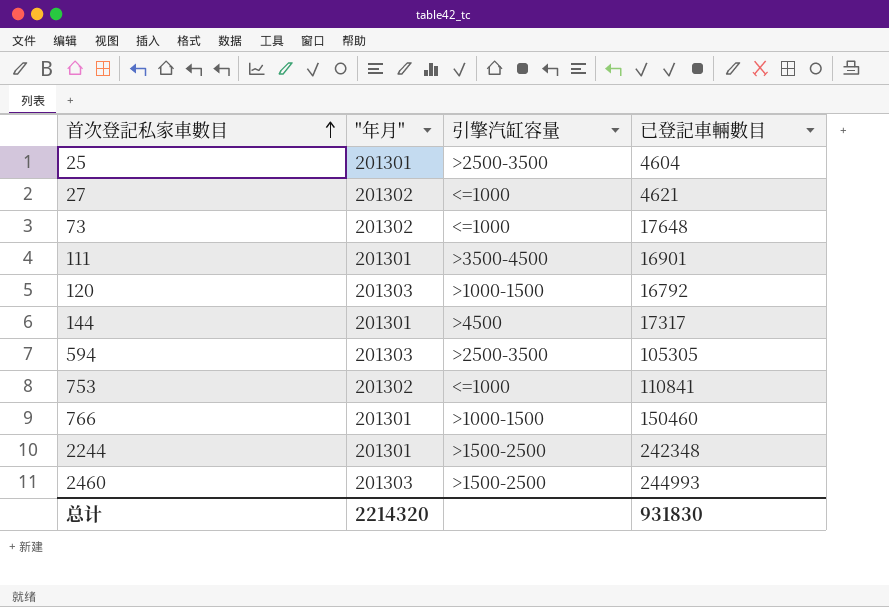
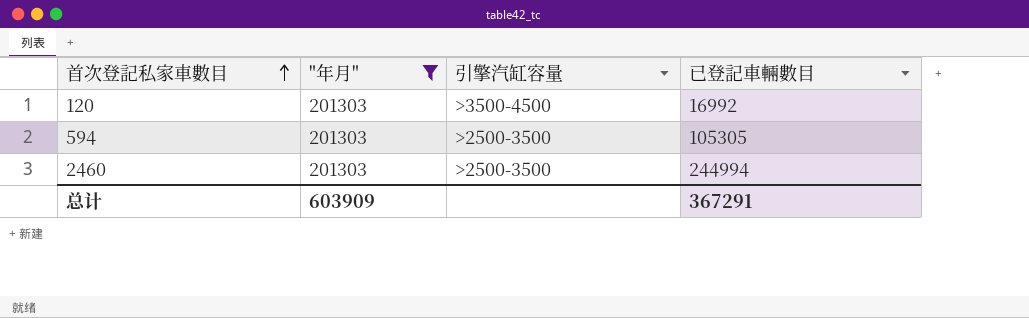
filter: none -> "年月" = 201303
120 | 引擎汽缸容量: >1000-1500 -> >3500-4500
120 | 已登記車輛數目: 16792 -> 16992
2460 | 引擎汽缸容量: >1500-2500 -> >2500-3500
2460 | 已登記車輛數目: 244993 -> 244994
总计 | "年月": 2214320 -> 603909
总计 | 已登記車輛數目: 931830 -> 367291

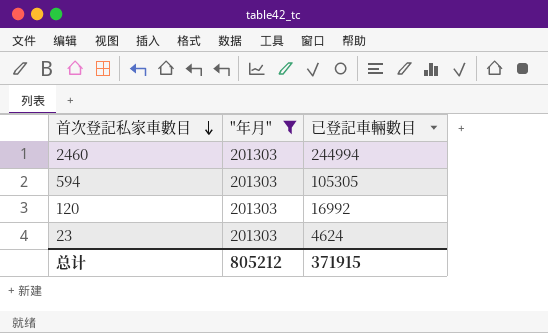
row order: 首次登記私家車數目 ascending -> 首次登記私家車數目 descending
column 引擎汽缸容量 | position: 3 -> none
row 23: none -> 201303 | 4624
总计 | "年月": 603909 -> 805212
总计 | 已登記車輛數目: 367291 -> 371915

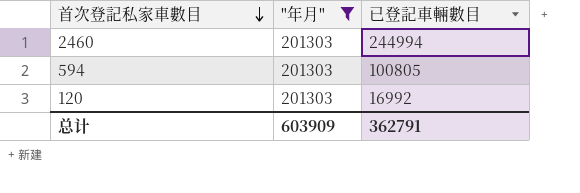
row 23: 201303 | 4624 -> none
594 | 已登記車輛數目: 105305 -> 100805
总计 | "年月": 805212 -> 603909
总计 | 已登記車輛數目: 371915 -> 362791

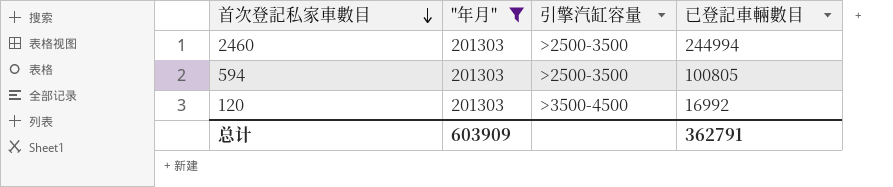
column 引擎汽缸容量 | position: none -> 3

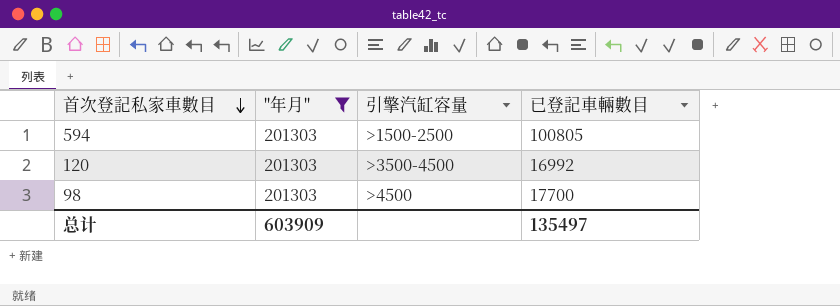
row 2460: 201303 | >2500-3500 | 244994 -> none
594 | 引擎汽缸容量: >2500-3500 -> >1500-2500
row 98: none -> 201303 | >4500 | 17700
总计 | 已登記車輛數目: 362791 -> 135497

